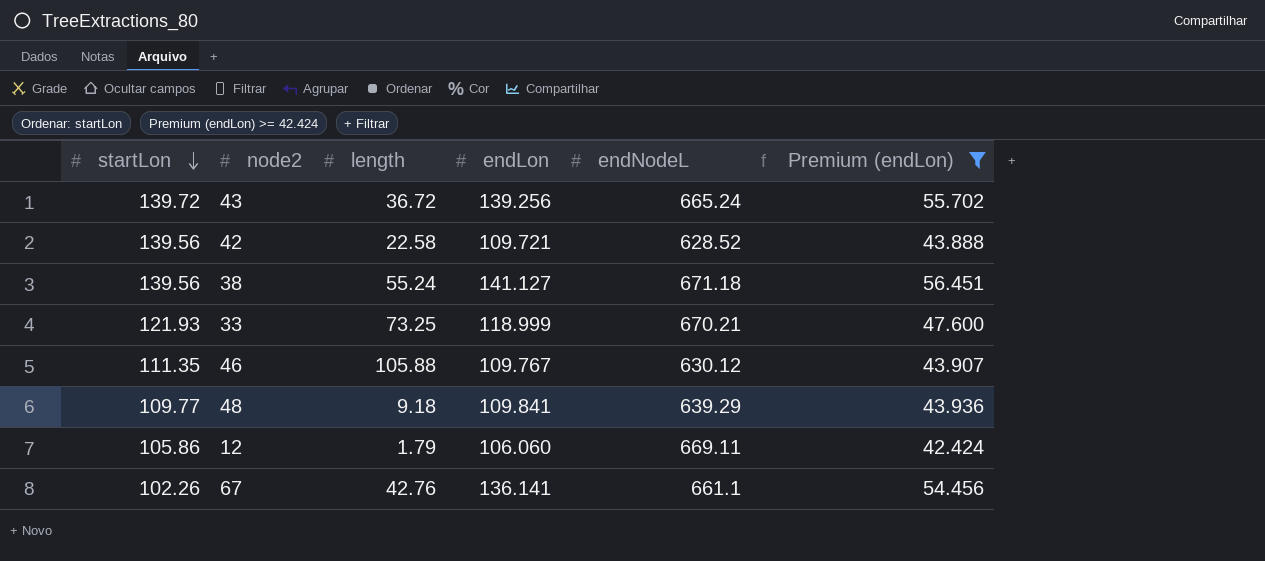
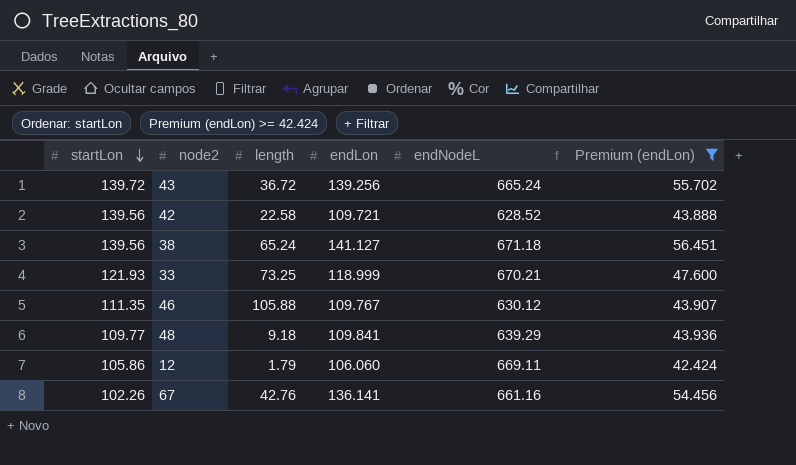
38 | length: 55.24 -> 65.24
67 | endNodeL: 661.1 -> 661.16

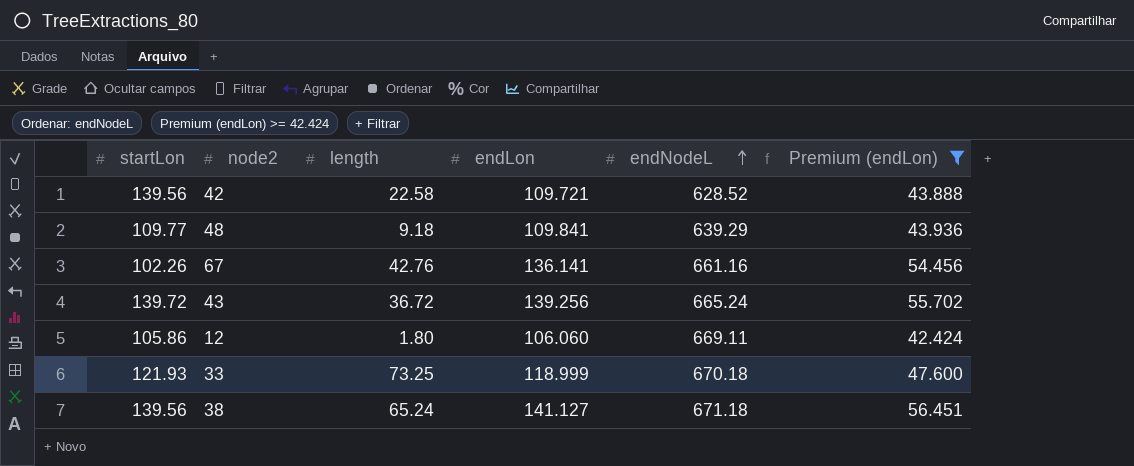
row order: startLon descending -> endNodeL ascending
row 46: 111.35 | 105.88 | 109.767 | 630.12 | 43.907 -> none
12 | length: 1.79 -> 1.80
33 | endNodeL: 670.21 -> 670.18

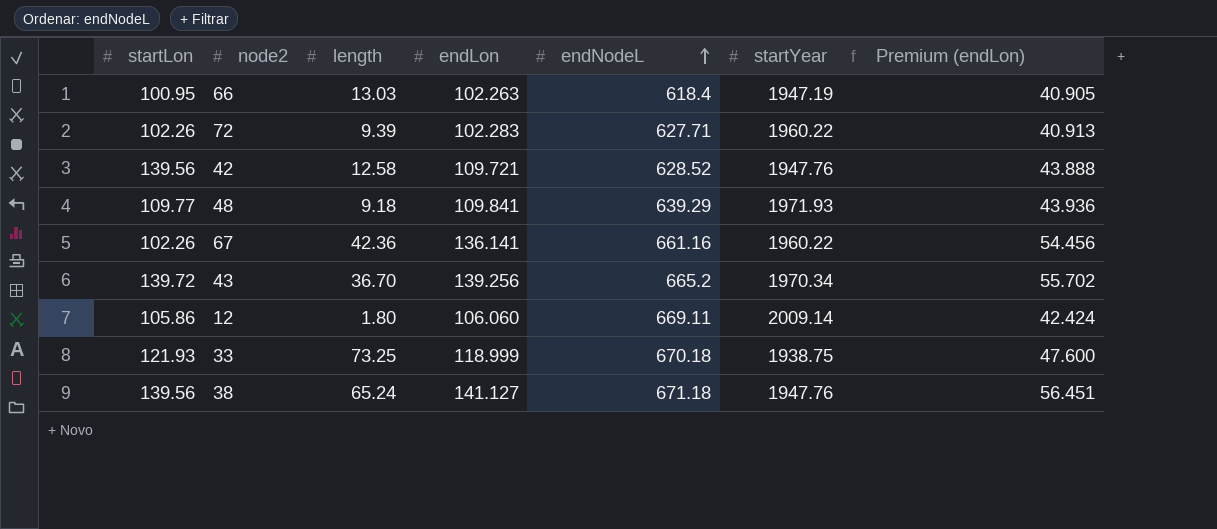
filter: Premium (endLon) >= 42.424 -> none
column startYear | position: none -> 6
42 | length: 22.58 -> 12.58
67 | length: 42.76 -> 42.36
43 | length: 36.72 -> 36.70
43 | endNodeL: 665.24 -> 665.2

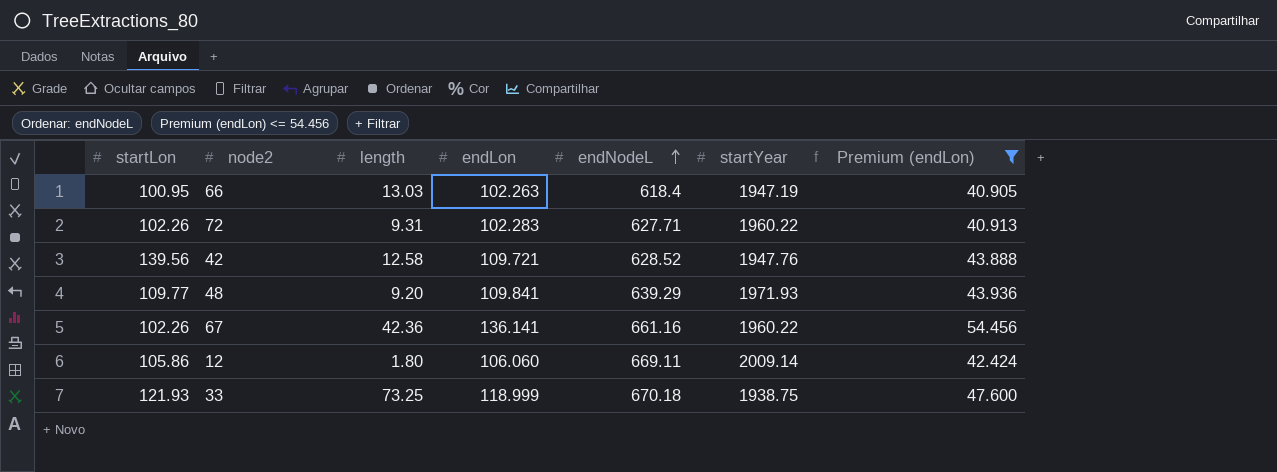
filter: none -> Premium (endLon) <= 54.456
72 | length: 9.39 -> 9.31
48 | length: 9.18 -> 9.20

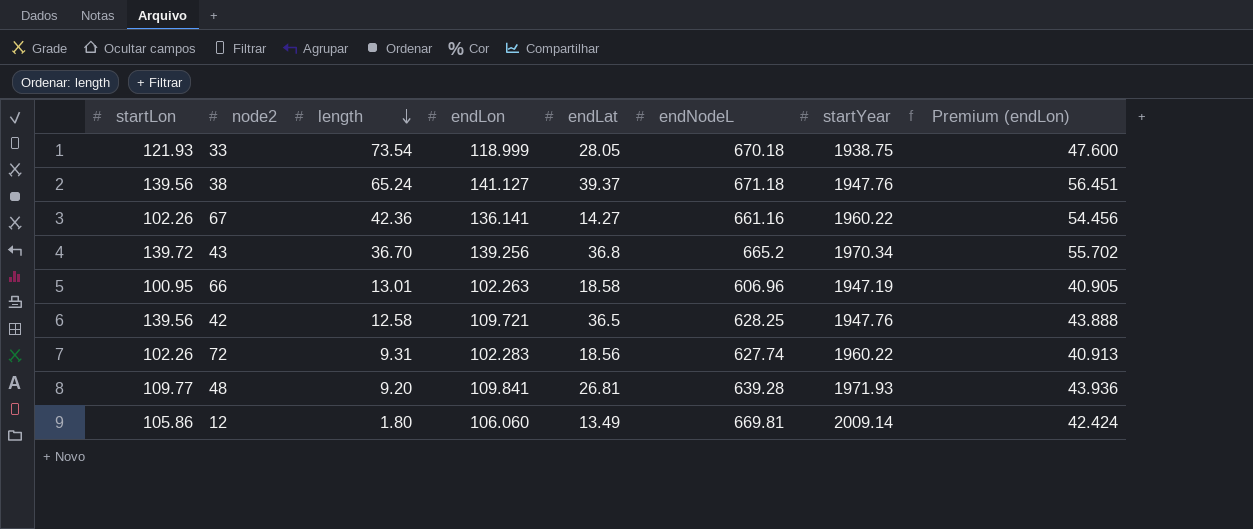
filter: Premium (endLon) <= 54.456 -> none
row order: endNodeL ascending -> length descending
column endLat | position: none -> 5
33 | length: 73.25 -> 73.54
66 | length: 13.03 -> 13.01
66 | endNodeL: 618.4 -> 606.96
42 | endNodeL: 628.52 -> 628.25
72 | endNodeL: 627.71 -> 627.74
48 | endNodeL: 639.29 -> 639.28
12 | endNodeL: 669.11 -> 669.81

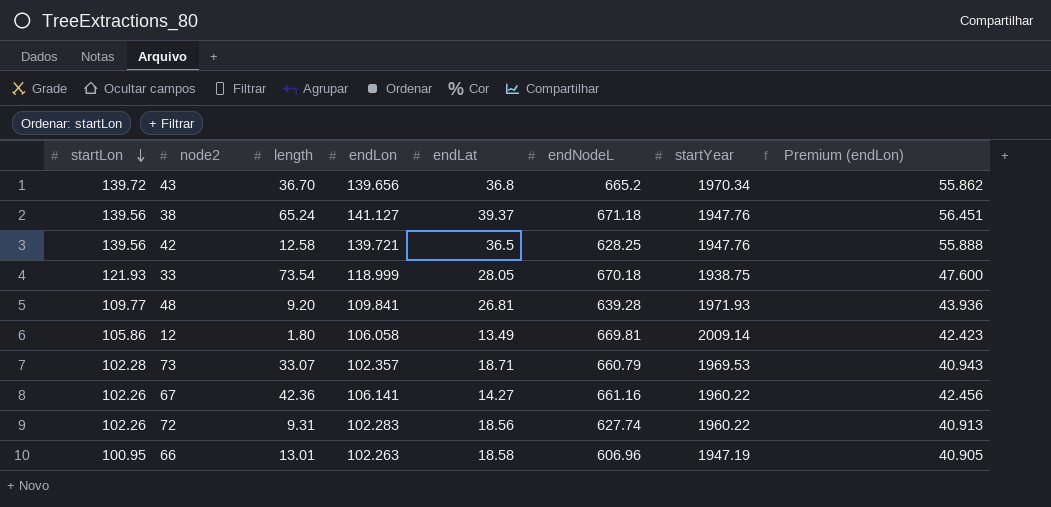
row order: length descending -> startLon descending
43 | endLon: 139.256 -> 139.656
43 | Premium (endLon): 55.702 -> 55.862
42 | endLon: 109.721 -> 139.721
42 | Premium (endLon): 43.888 -> 55.888
12 | endLon: 106.060 -> 106.058
12 | Premium (endLon): 42.424 -> 42.423
row 73: none -> 102.28 | 33.07 | 102.357 | 18.71 | 660.79 | 1969.53 | 40.943
67 | endLon: 136.141 -> 106.141
67 | Premium (endLon): 54.456 -> 42.456

